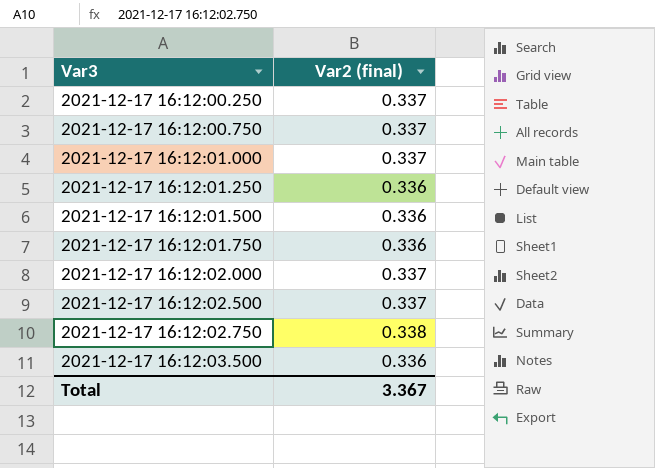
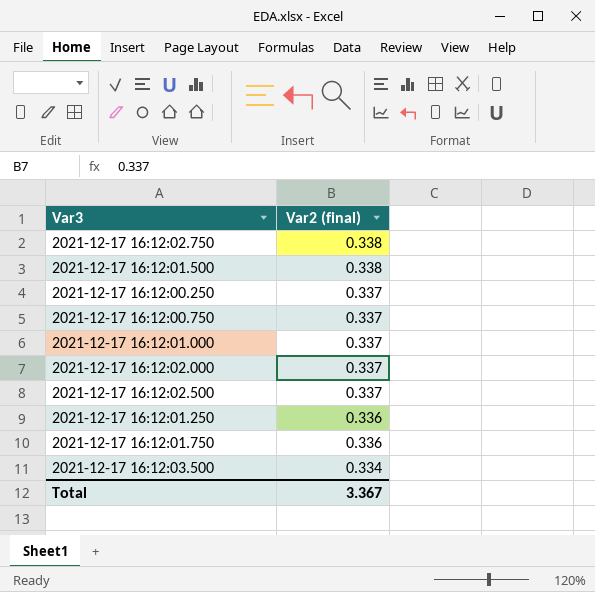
row order: Var3 ascending -> Var2 (final) descending
2021-12-17 16:12:01.500 | Var2 (final): 0.336 -> 0.338
2021-12-17 16:12:03.500 | Var2 (final): 0.336 -> 0.334

